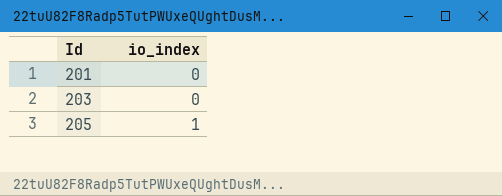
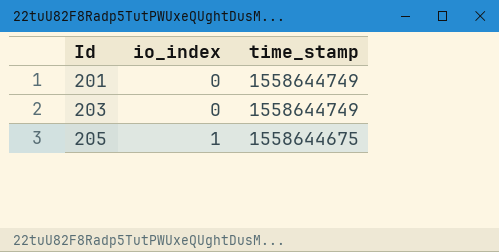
column time_stamp | position: none -> 3

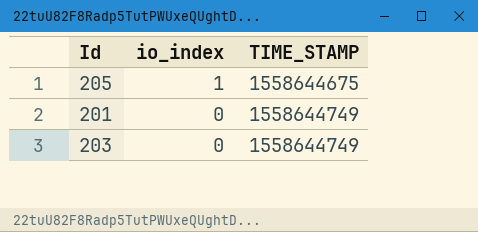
row order: Id ascending -> io_index descending
column name: time_stamp -> TIME_STAMP

